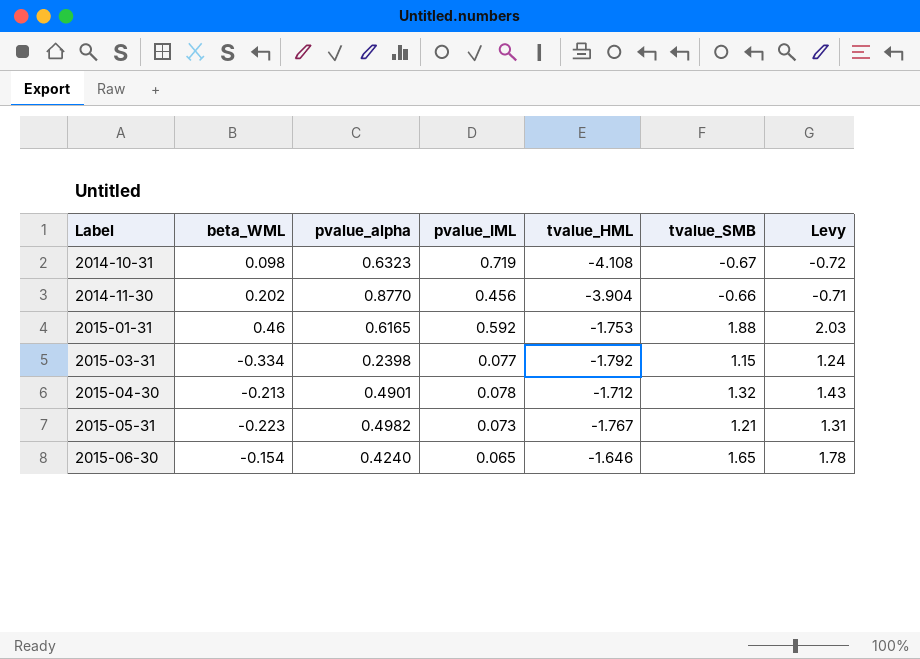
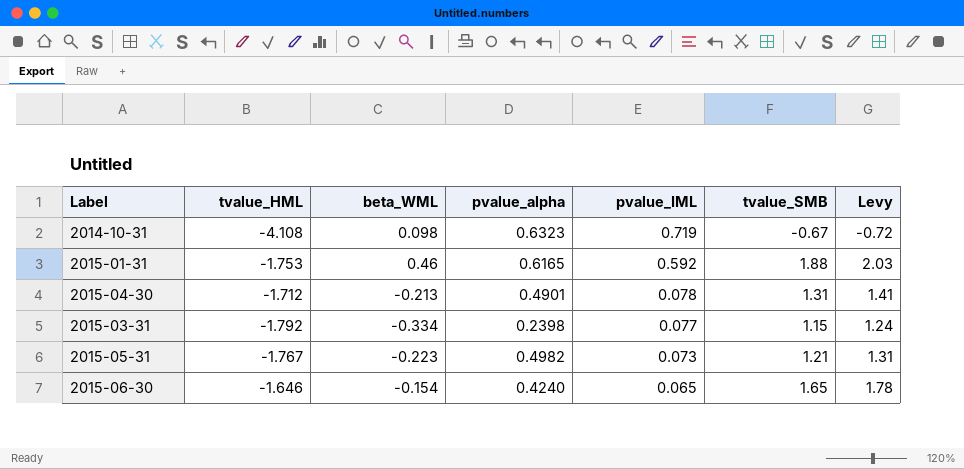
row order: Label ascending -> pvalue_IML descending
column tvalue_HML | position: 5 -> 2
row 2014-11-30: 0.202 | 0.8770 | 0.456 | -3.904 | -0.66 | -0.71 -> none
2015-04-30 | tvalue_SMB: 1.32 -> 1.31
2015-04-30 | Levy: 1.43 -> 1.41

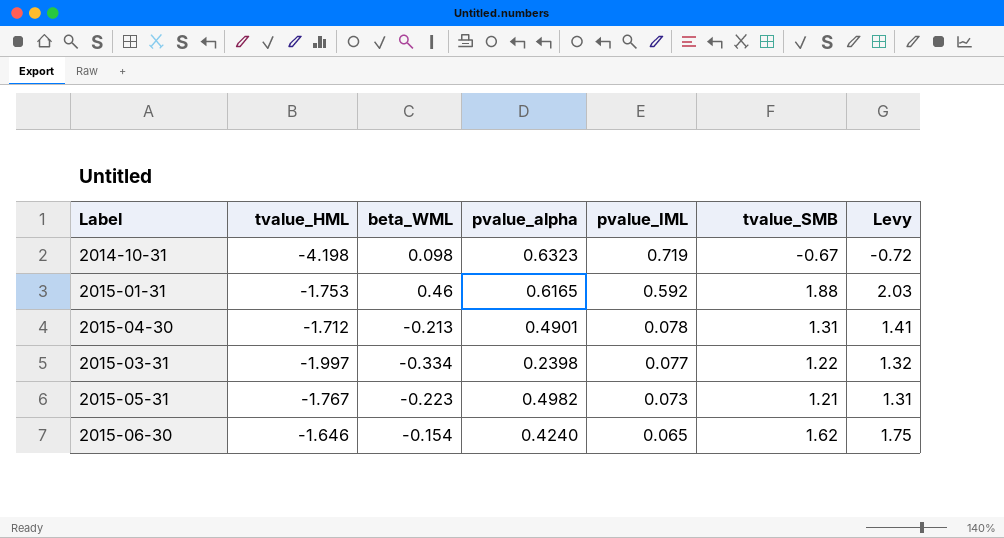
2014-10-31 | tvalue_HML: -4.108 -> -4.198
2015-03-31 | tvalue_HML: -1.792 -> -1.997
2015-03-31 | tvalue_SMB: 1.15 -> 1.22
2015-03-31 | Levy: 1.24 -> 1.32
2015-06-30 | tvalue_SMB: 1.65 -> 1.62
2015-06-30 | Levy: 1.78 -> 1.75

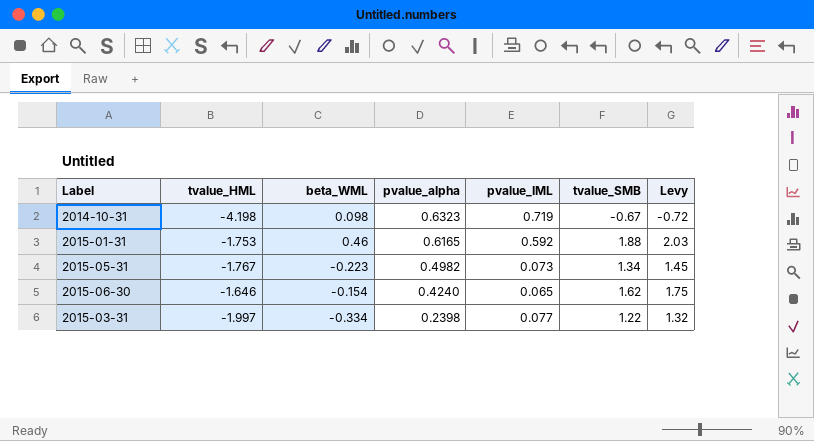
row order: pvalue_IML descending -> pvalue_alpha descending
row 2015-04-30: -1.712 | -0.213 | 0.4901 | 0.078 | 1.31 | 1.41 -> none
2015-05-31 | tvalue_SMB: 1.21 -> 1.34
2015-05-31 | Levy: 1.31 -> 1.45

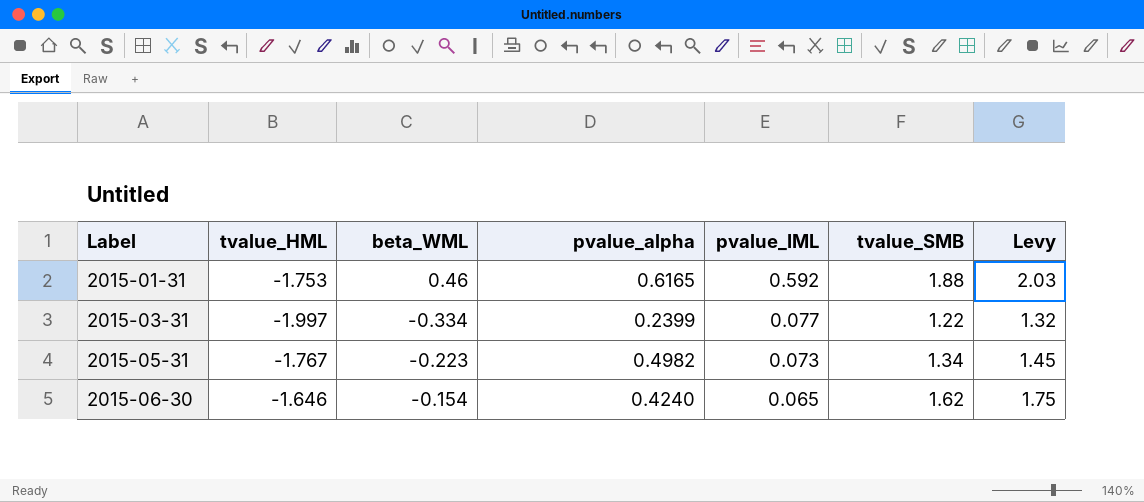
row order: pvalue_alpha descending -> Label ascending
row 2014-10-31: -4.198 | 0.098 | 0.6323 | 0.719 | -0.67 | -0.72 -> none
2015-03-31 | pvalue_alpha: 0.2398 -> 0.2399

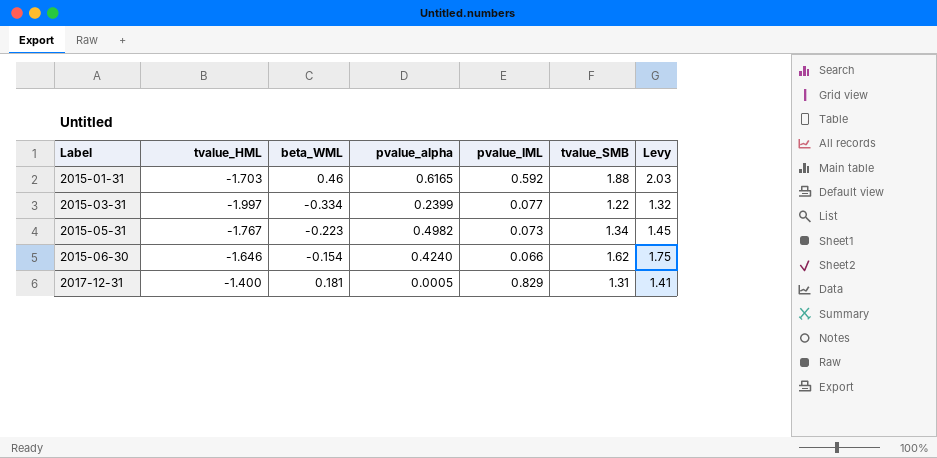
2015-01-31 | tvalue_HML: -1.753 -> -1.703
2015-06-30 | pvalue_IML: 0.065 -> 0.066
row 2017-12-31: none -> -1.400 | 0.181 | 0.0005 | 0.829 | 1.31 | 1.41

